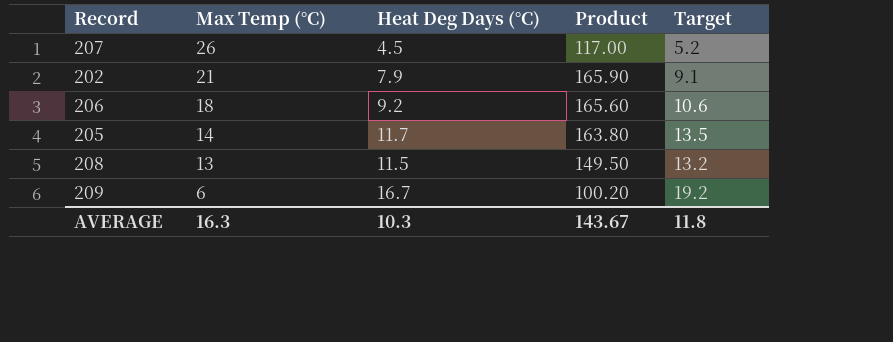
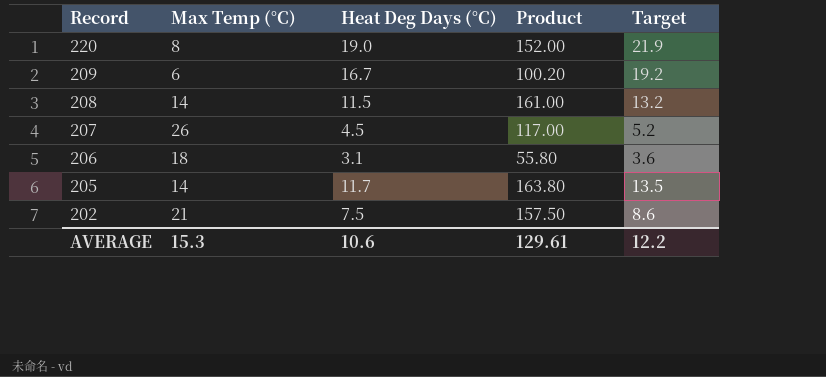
row order: Max Temp (°C) descending -> Record descending
row 220: none -> 8 | 19.0 | 152.00 | 21.9
208 | Max Temp (°C): 13 -> 14
208 | Product: 149.50 -> 161.00
206 | Heat Deg Days (°C): 9.2 -> 3.1
206 | Product: 165.60 -> 55.80
206 | Target: 10.6 -> 3.6
202 | Heat Deg Days (°C): 7.9 -> 7.5
202 | Product: 165.90 -> 157.50
202 | Target: 9.1 -> 8.6
AVERAGE | Max Temp (°C): 16.3 -> 15.3
AVERAGE | Heat Deg Days (°C): 10.3 -> 10.6
AVERAGE | Product: 143.67 -> 129.61
AVERAGE | Target: 11.8 -> 12.2

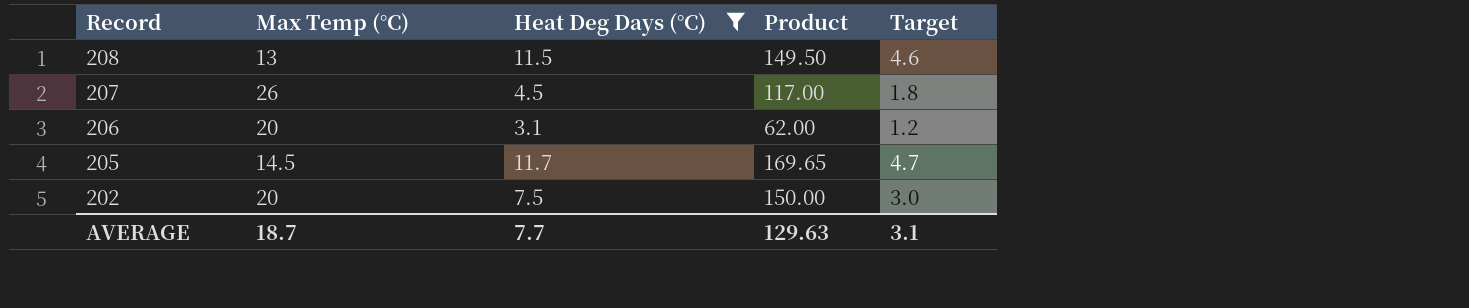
filter: none -> Heat Deg Days (°C) <= 11.7
column Target | formula: [Heat Deg Days (°C)] * 1.15 -> [Heat Deg Days (°C)] * 0.4
208 | Max Temp (°C): 14 -> 13
208 | Product: 161.00 -> 149.50
206 | Max Temp (°C): 18 -> 20
206 | Product: 55.80 -> 62.00
205 | Max Temp (°C): 14 -> 14.5
205 | Product: 163.80 -> 169.65
202 | Max Temp (°C): 21 -> 20
202 | Product: 157.50 -> 150.00
AVERAGE | Max Temp (°C): 15.3 -> 18.7
AVERAGE | Heat Deg Days (°C): 10.6 -> 7.7
AVERAGE | Product: 129.61 -> 129.63
AVERAGE | Target: 12.2 -> 3.1

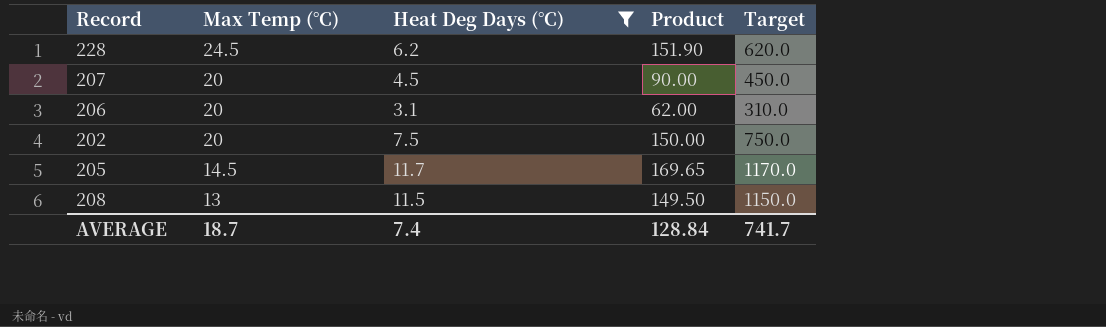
row order: Record descending -> Max Temp (°C) descending
column Target | formula: [Heat Deg Days (°C)] * 0.4 -> [Heat Deg Days (°C)] * 100
row 228: none -> 24.5 | 6.2 | 151.90 | 620.0
207 | Max Temp (°C): 26 -> 20
207 | Product: 117.00 -> 90.00
AVERAGE | Heat Deg Days (°C): 7.7 -> 7.4
AVERAGE | Product: 129.63 -> 128.84
AVERAGE | Target: 3.1 -> 741.7

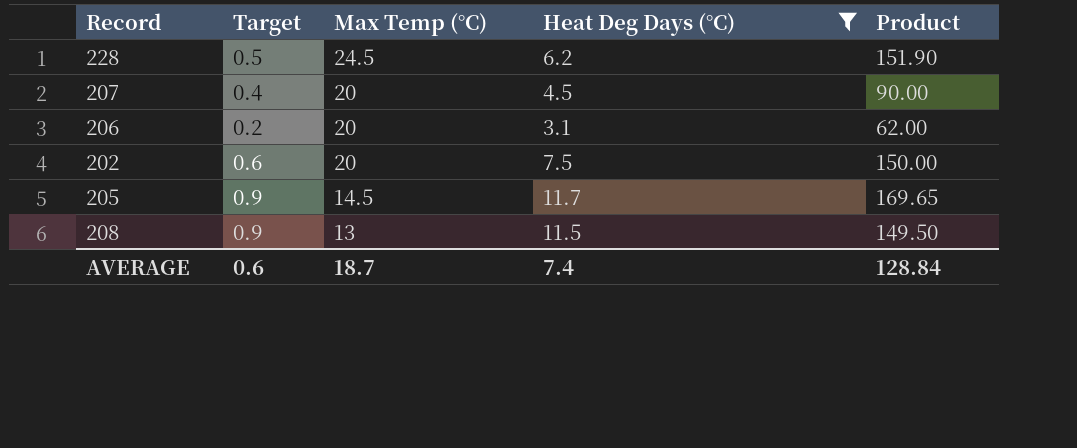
column Target | formula: [Heat Deg Days (°C)] * 100 -> [Heat Deg Days (°C)] * 0.08
column Target | position: 5 -> 2
AVERAGE | Target: 741.7 -> 0.6

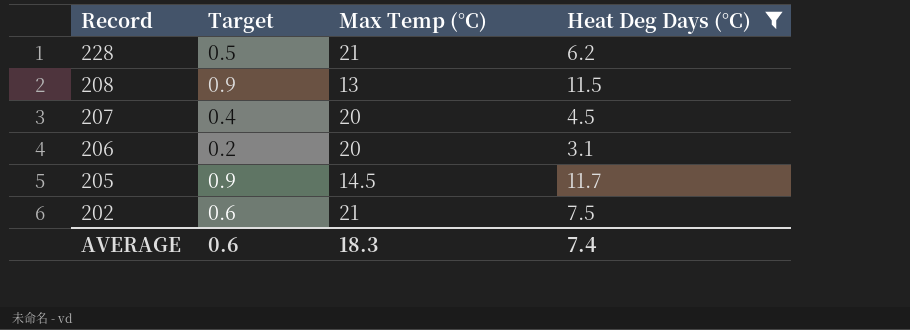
row order: Max Temp (°C) descending -> Record descending
column Product | formula: [Max Temp (°C)] * [Heat Deg Days (°C)] -> none
228 | Max Temp (°C): 24.5 -> 21
202 | Max Temp (°C): 20 -> 21
AVERAGE | Max Temp (°C): 18.7 -> 18.3

